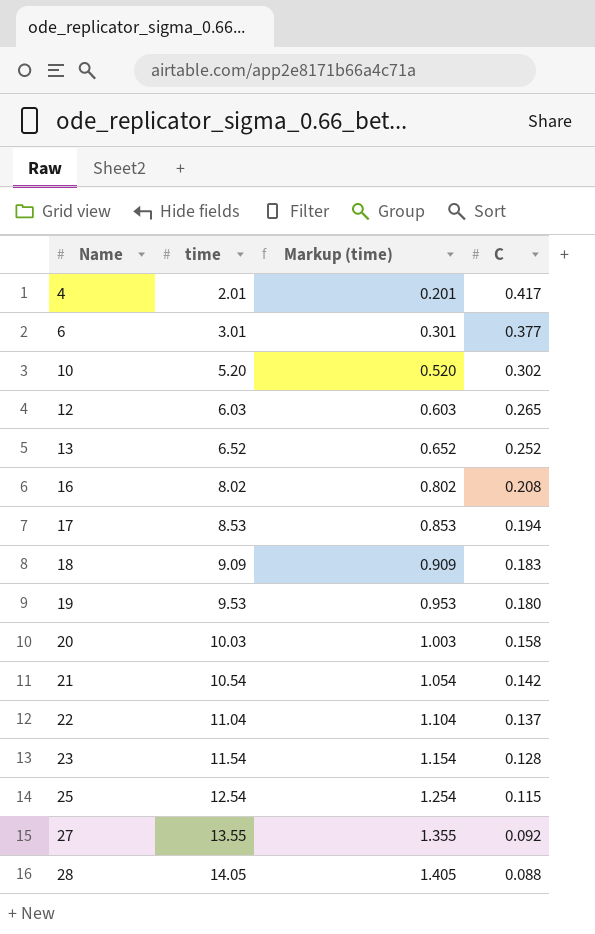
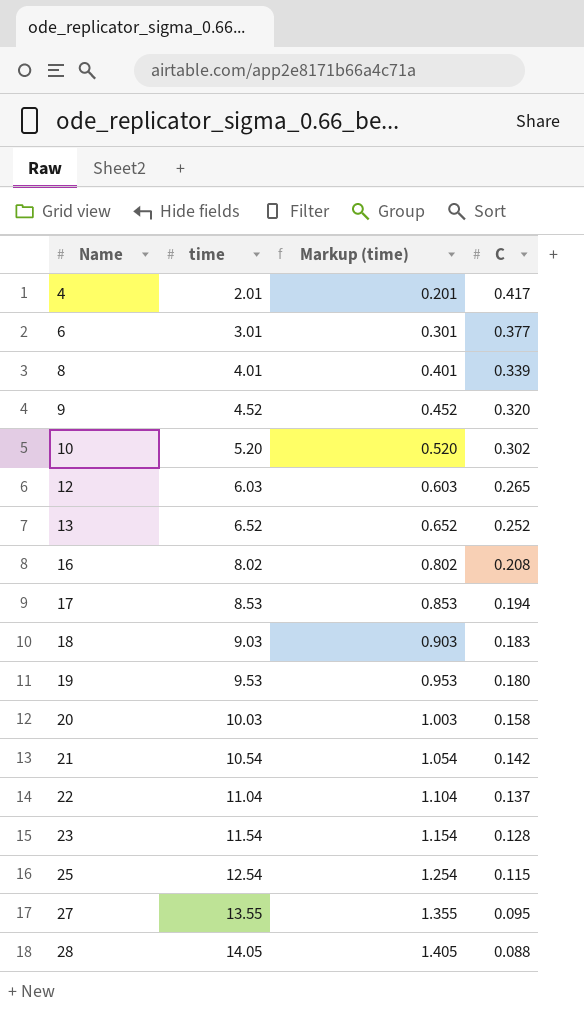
row 8: none -> 4.01 | 0.401 | 0.339
row 9: none -> 4.52 | 0.452 | 0.320
18 | time: 9.09 -> 9.03
18 | Markup (time): 0.909 -> 0.903
27 | C: 0.092 -> 0.095

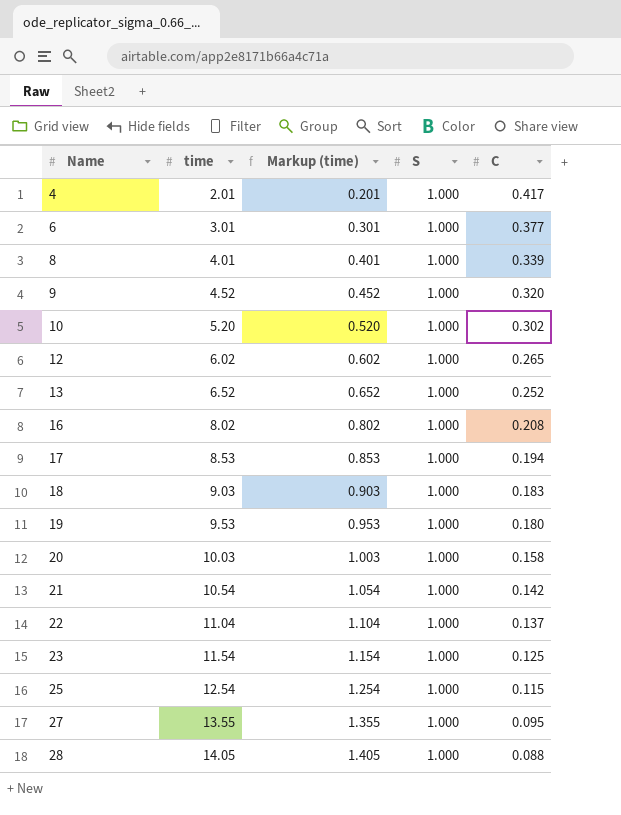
column S | position: none -> 4
12 | time: 6.03 -> 6.02
12 | Markup (time): 0.603 -> 0.602
23 | C: 0.128 -> 0.125

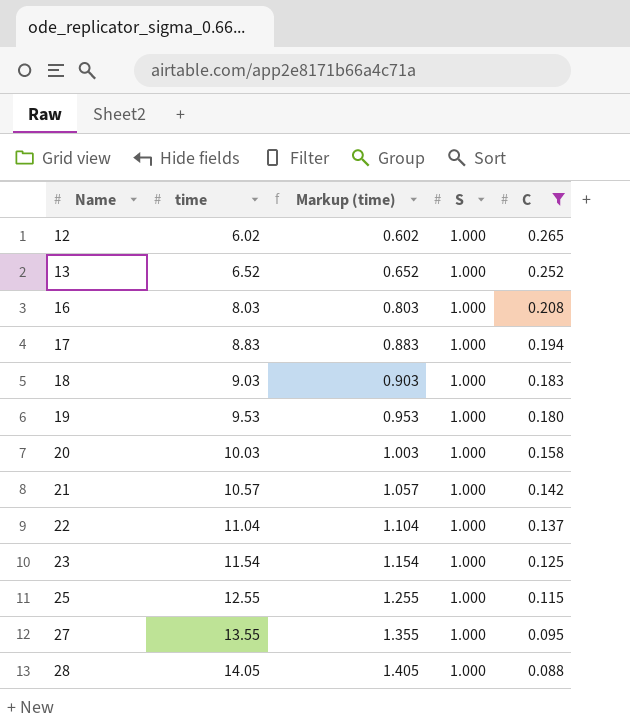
filter: none -> C <= 0.265
16 | time: 8.02 -> 8.03
16 | Markup (time): 0.802 -> 0.803
17 | time: 8.53 -> 8.83
17 | Markup (time): 0.853 -> 0.883
21 | time: 10.54 -> 10.57
21 | Markup (time): 1.054 -> 1.057
25 | time: 12.54 -> 12.55
25 | Markup (time): 1.254 -> 1.255

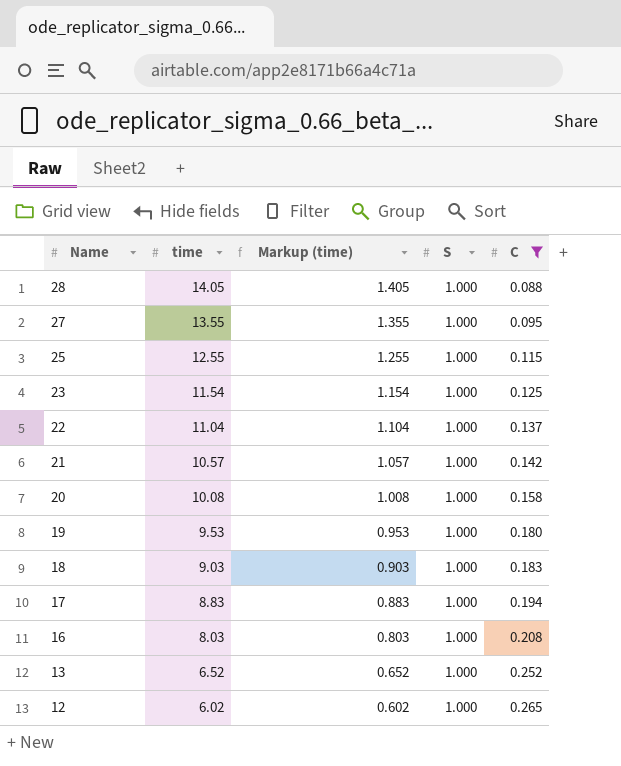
row order: Name ascending -> Name descending
20 | time: 10.03 -> 10.08
20 | Markup (time): 1.003 -> 1.008

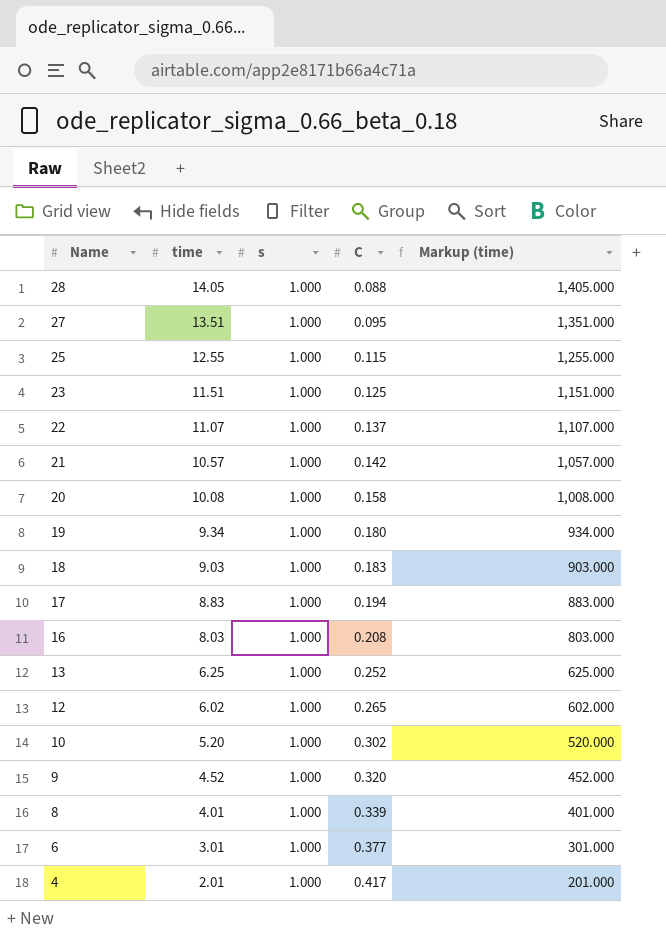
filter: C <= 0.265 -> none
column name: S -> s
column Markup (time) | formula: [time] * 0.1 -> [time] * 100
column Markup (time) | position: 3 -> 5
27 | time: 13.55 -> 13.51
23 | time: 11.54 -> 11.51
22 | time: 11.04 -> 11.07
19 | time: 9.53 -> 9.34
13 | time: 6.52 -> 6.25

